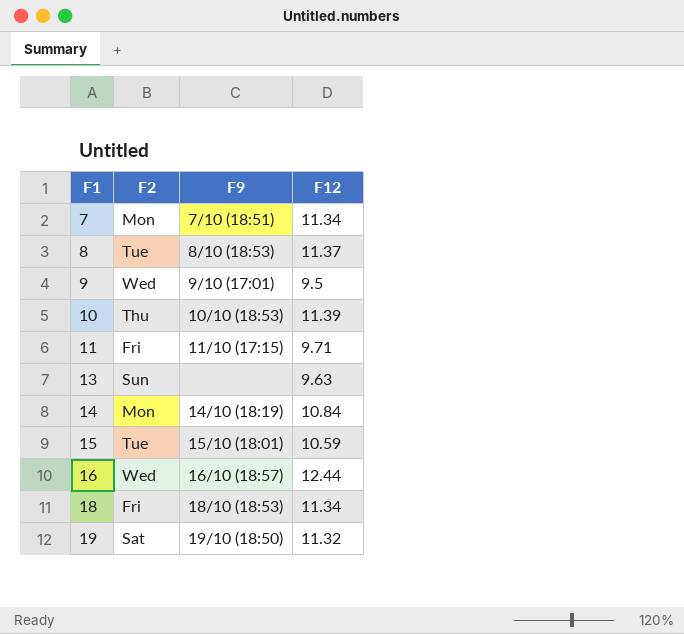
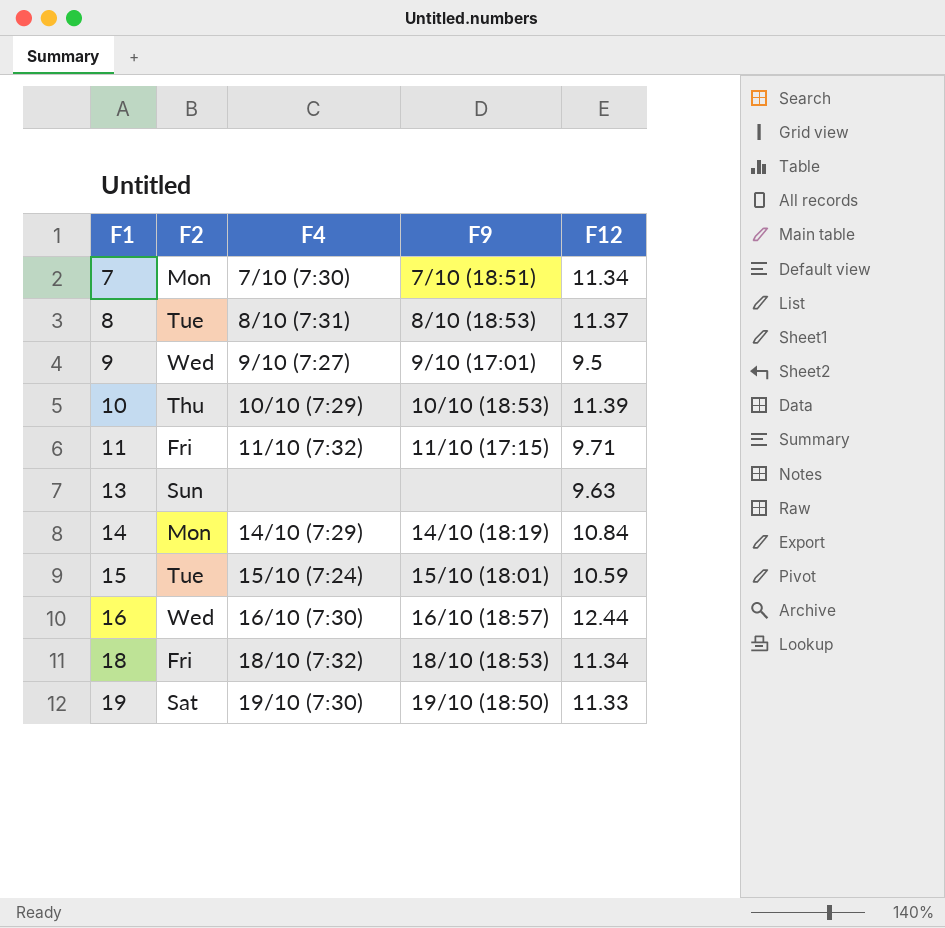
column F4 | position: none -> 3
19 | F12: 11.32 -> 11.33

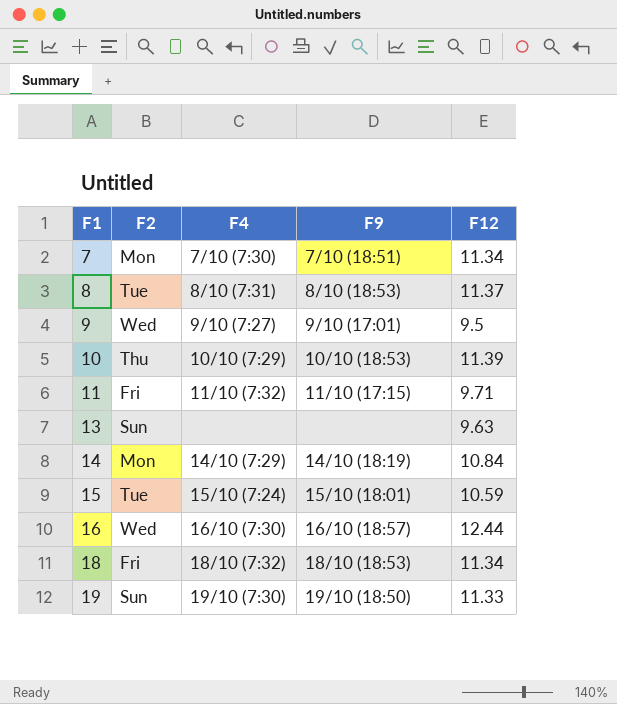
19 | F2: Sat -> Sun

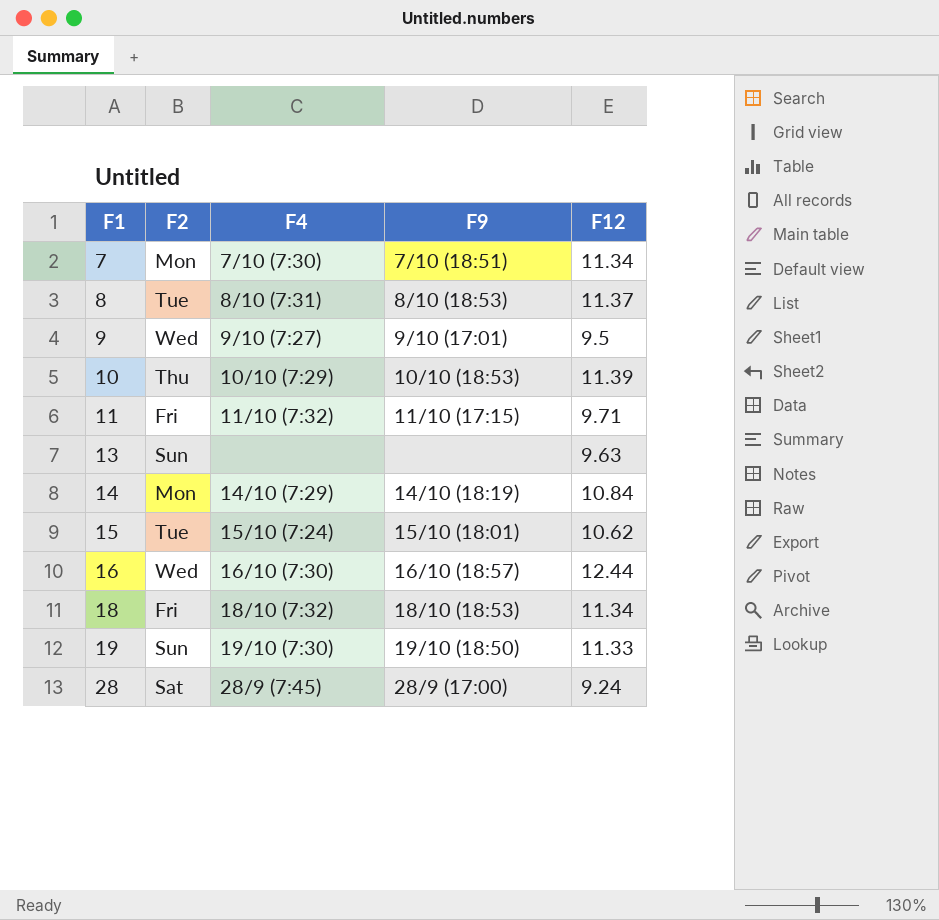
15 | F12: 10.59 -> 10.62
row 28: none -> Sat | 28/9 (7:45) | 28/9 (17:00) | 9.24

